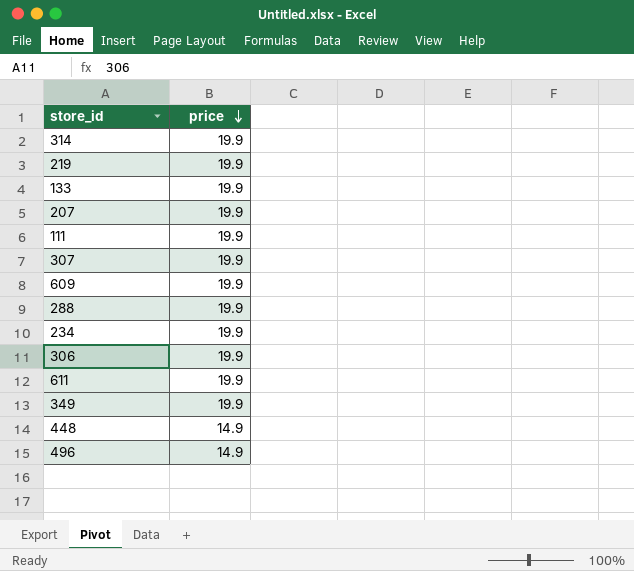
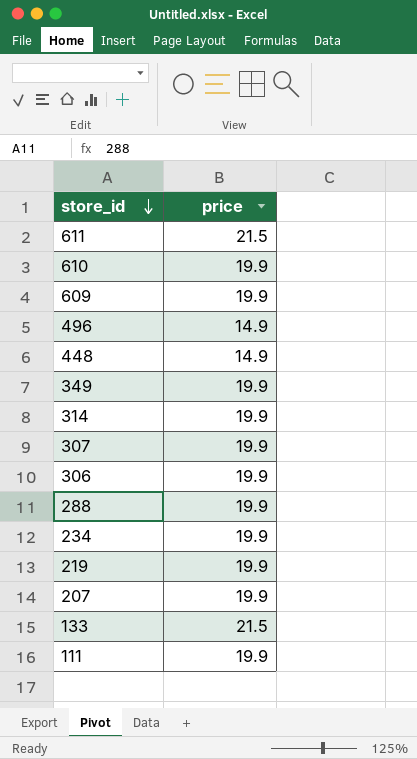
row order: price descending -> store_id descending
611 | price: 19.9 -> 21.5
row 610: none -> 19.9
133 | price: 19.9 -> 21.5

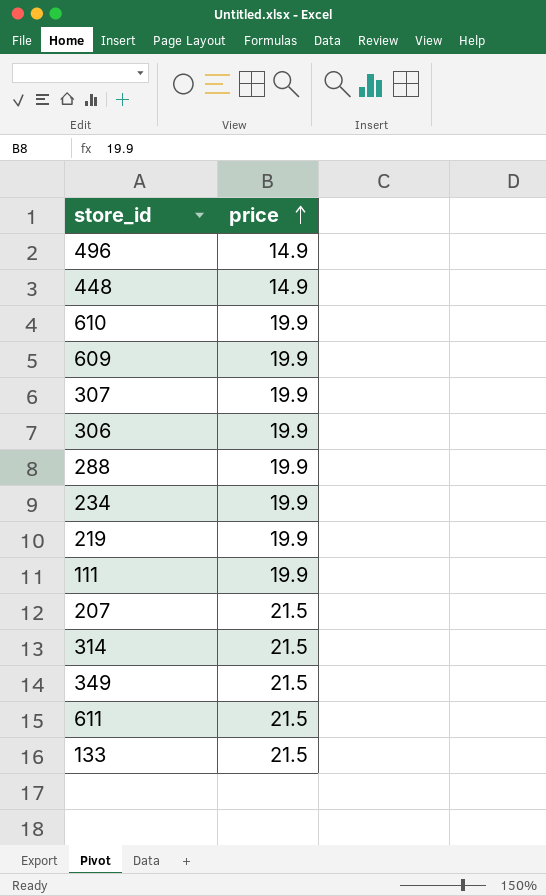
row order: store_id descending -> price ascending
207 | price: 19.9 -> 21.5
314 | price: 19.9 -> 21.5
349 | price: 19.9 -> 21.5

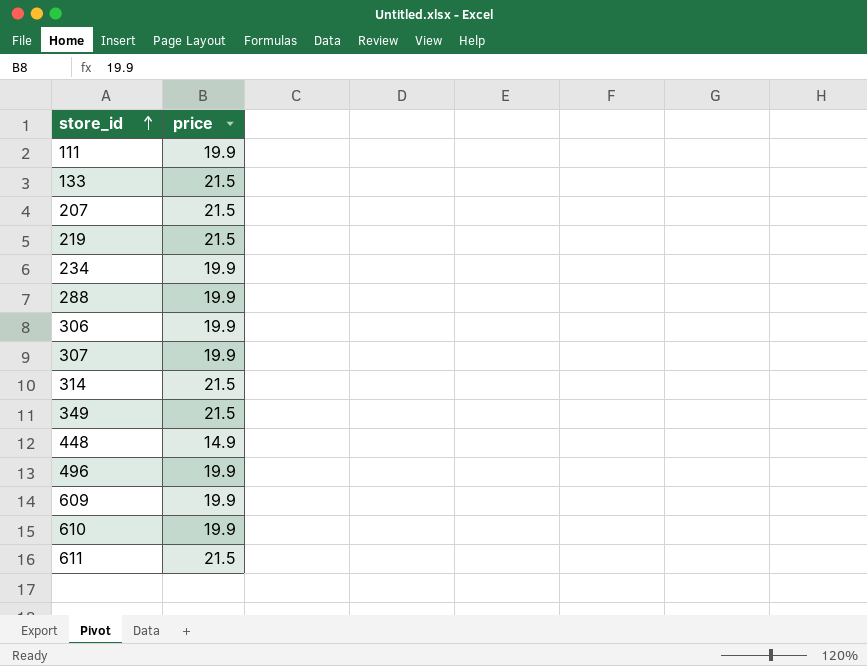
row order: price ascending -> store_id ascending
219 | price: 19.9 -> 21.5
496 | price: 14.9 -> 19.9

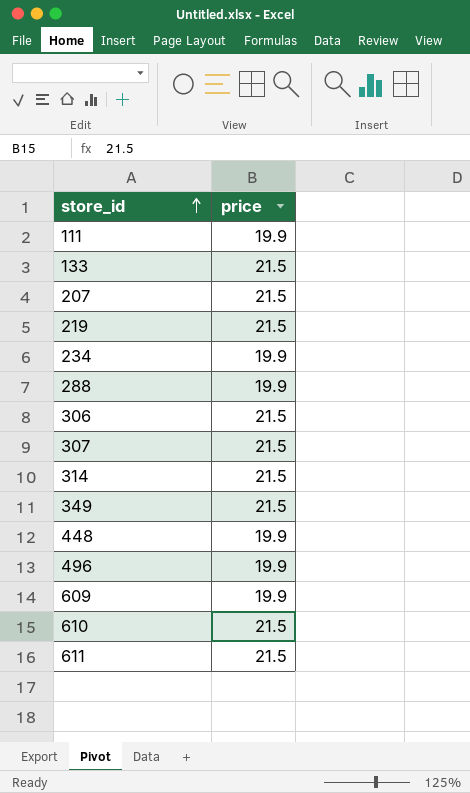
306 | price: 19.9 -> 21.5
307 | price: 19.9 -> 21.5
448 | price: 14.9 -> 19.9
610 | price: 19.9 -> 21.5

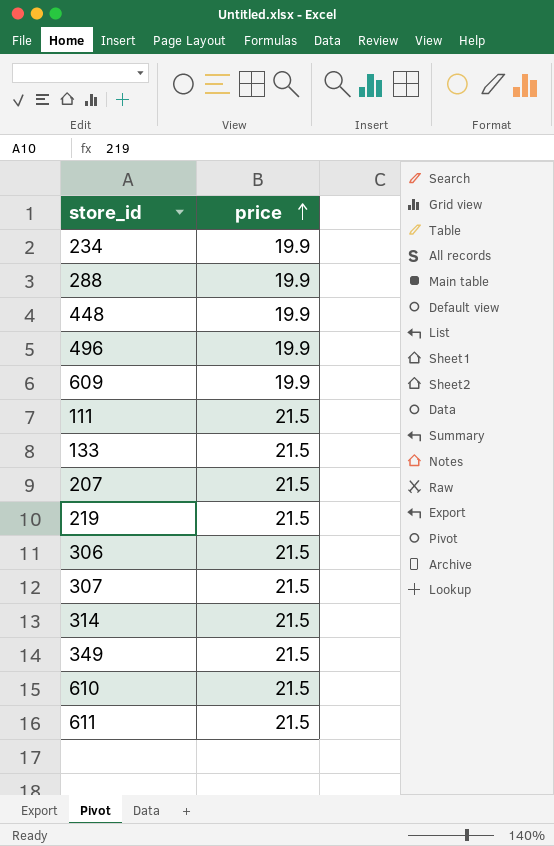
row order: store_id ascending -> price ascending
111 | price: 19.9 -> 21.5

